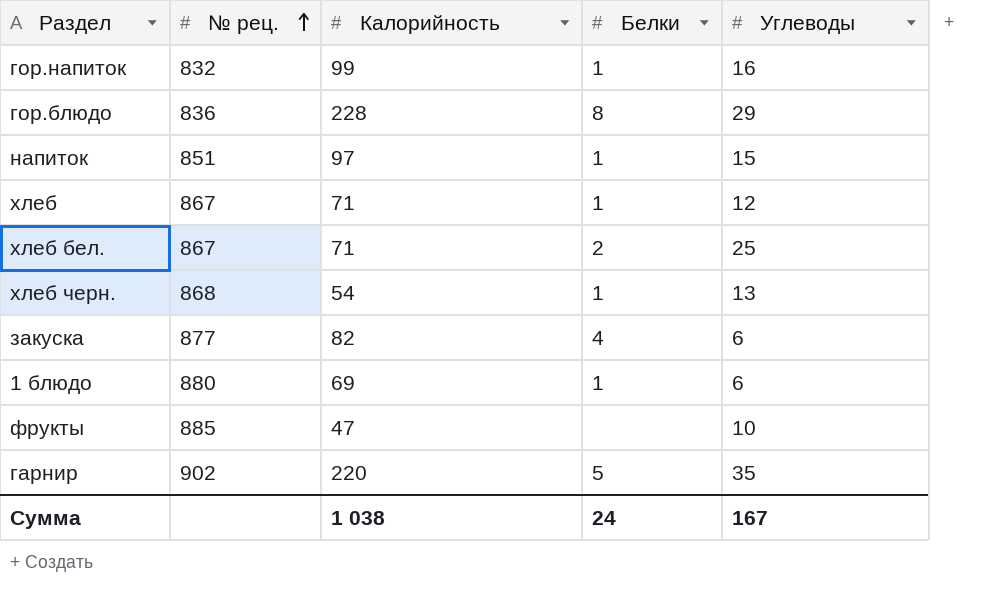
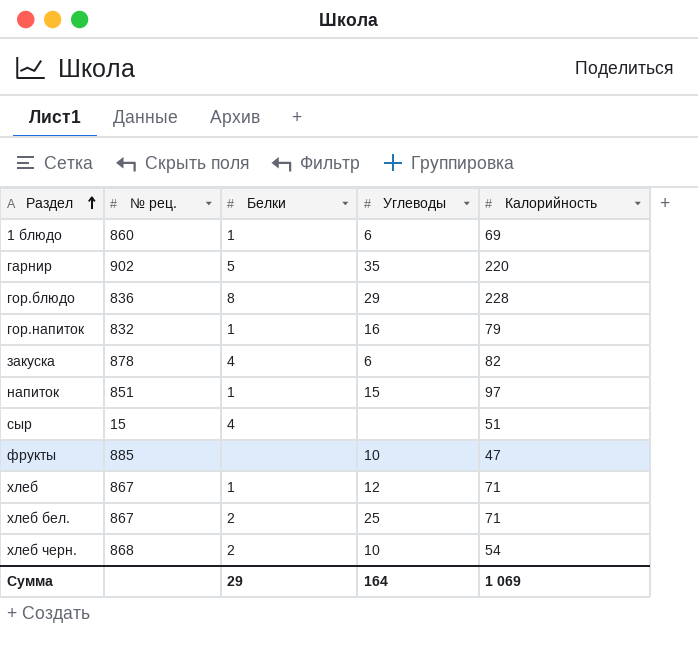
row order: № рец. ascending -> Раздел ascending
column Калорийность | position: 3 -> 5
1 блюдо | № рец.: 880 -> 860
гор.напиток | Калорийность: 99 -> 79
закуска | № рец.: 877 -> 878
row сыр: none -> 15 | 4 | none | 51
хлеб черн. | Белки: 1 -> 2
хлеб черн. | Углеводы: 13 -> 10
Сумма | Белки: 24 -> 29
Сумма | Углеводы: 167 -> 164
Сумма | Калорийность: 1 038 -> 1 069

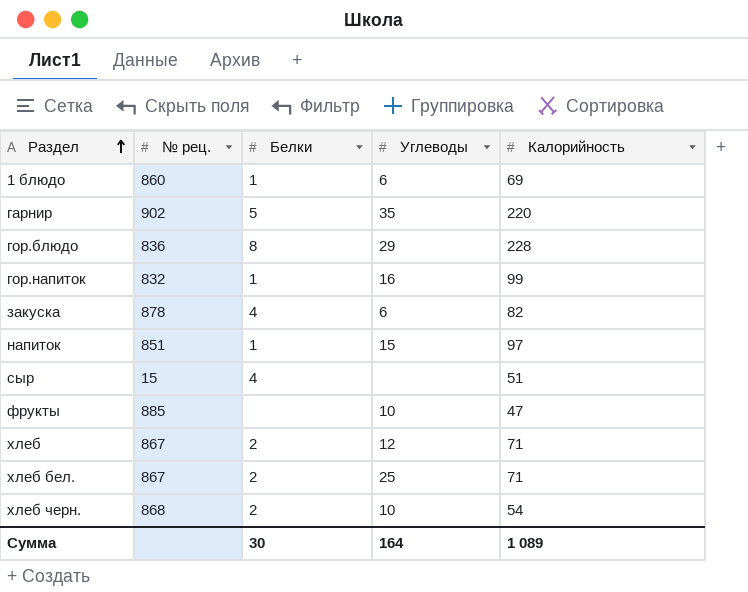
гор.напиток | Калорийность: 79 -> 99
хлеб | Белки: 1 -> 2
Сумма | Белки: 29 -> 30
Сумма | Калорийность: 1 069 -> 1 089

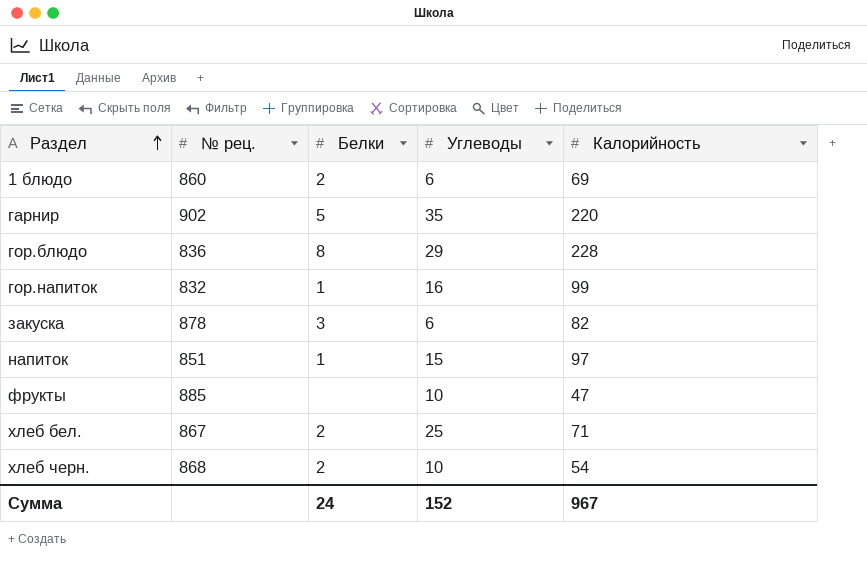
row сыр: 15 | 4 | none | 51 -> none
row хлеб: 867 | 2 | 12 | 71 -> none
1 блюдо | Белки: 1 -> 2
закуска | Белки: 4 -> 3
Сумма | Белки: 30 -> 24
Сумма | Углеводы: 164 -> 152
Сумма | Калорийность: 1 089 -> 967

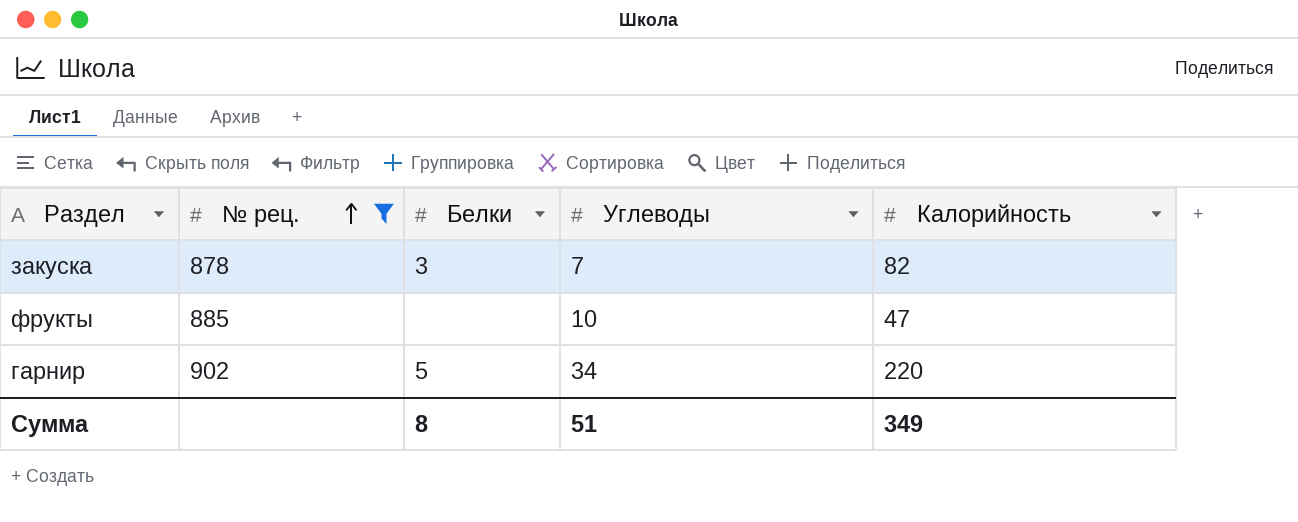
filter: none -> № рец. >= 878
row order: Раздел ascending -> № рец. ascending
закуска | Углеводы: 6 -> 7
гарнир | Углеводы: 35 -> 34
Сумма | Белки: 24 -> 8
Сумма | Углеводы: 152 -> 51
Сумма | Калорийность: 967 -> 349

